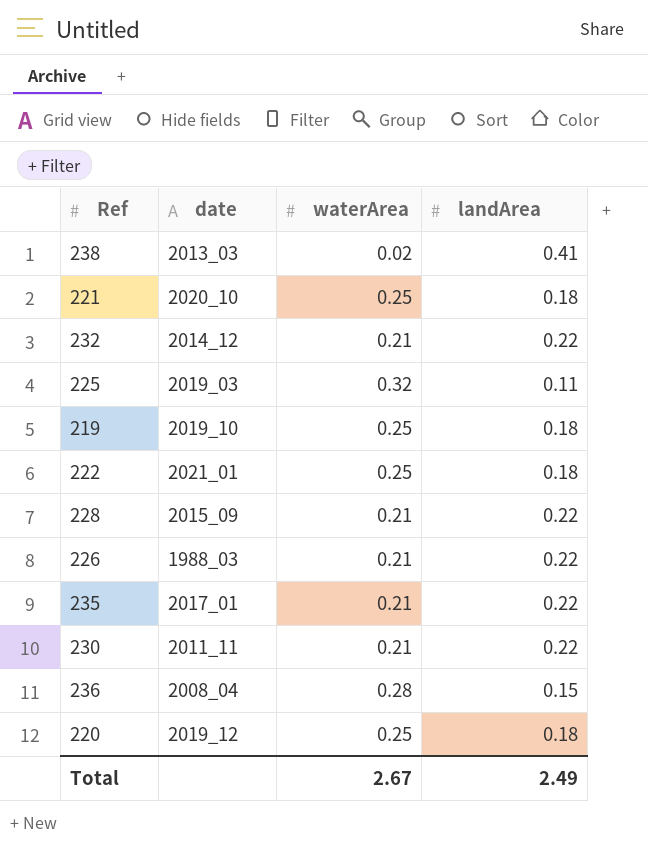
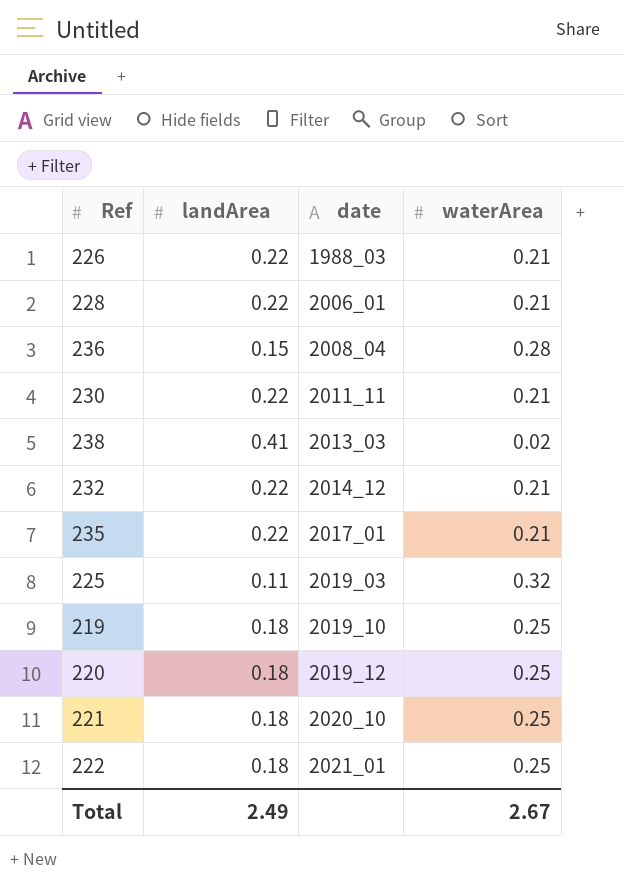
row order: none -> date ascending
column landArea | position: 4 -> 2
228 | date: 2015_09 -> 2006_01

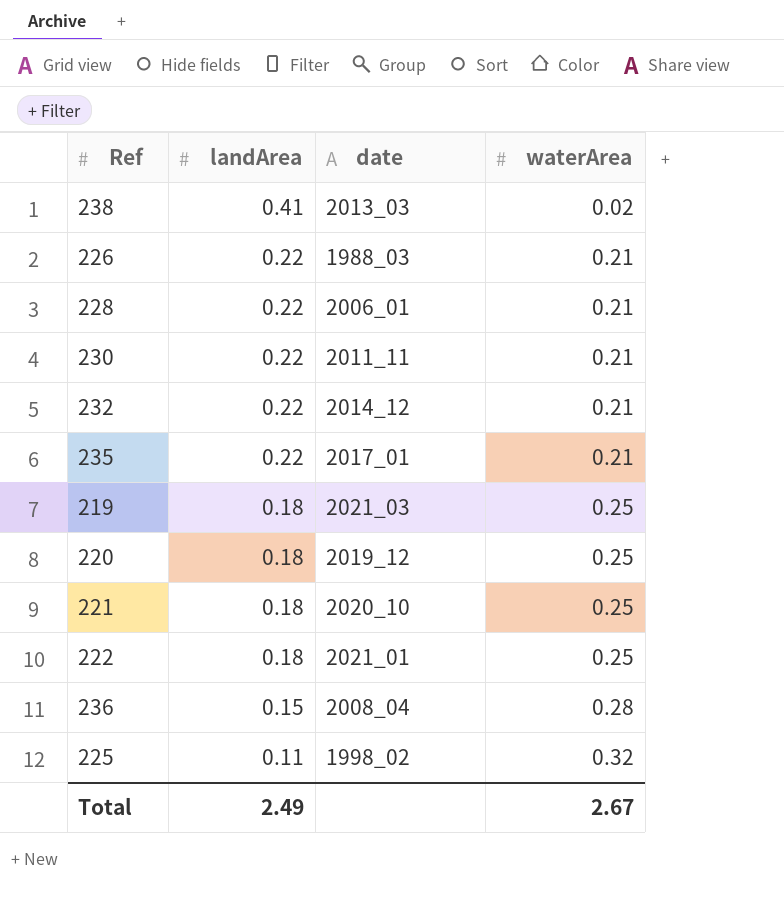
row order: date ascending -> landArea descending
219 | date: 2019_10 -> 2021_03
225 | date: 2019_03 -> 1998_02

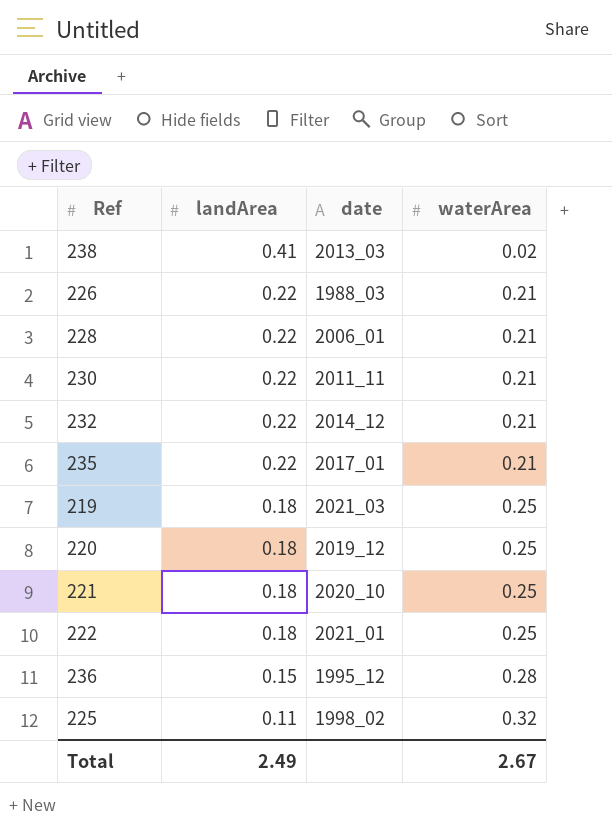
236 | date: 2008_04 -> 1995_12

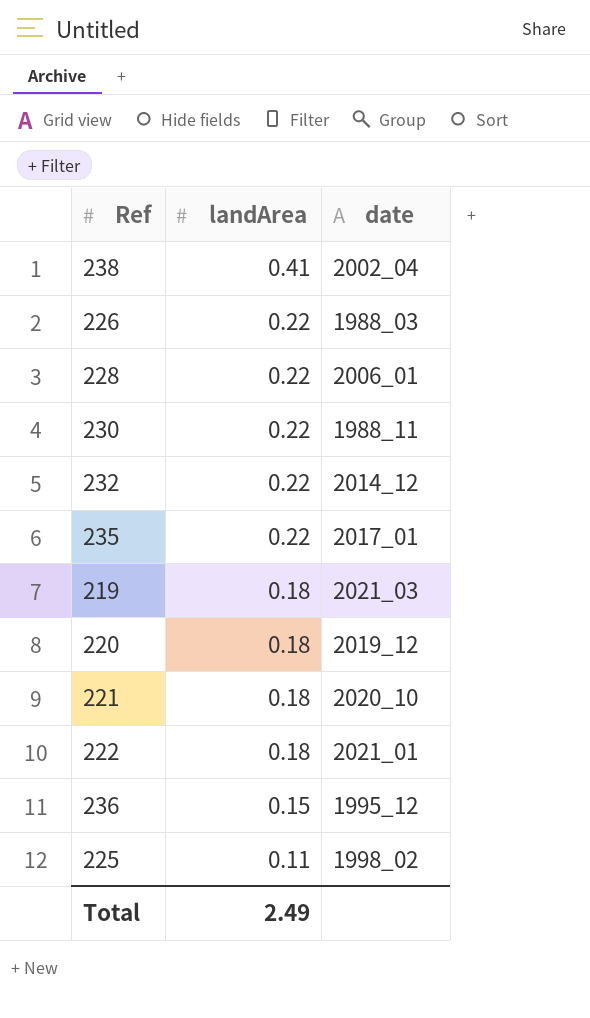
column waterArea | position: 4 -> none
238 | date: 2013_03 -> 2002_04
230 | date: 2011_11 -> 1988_11

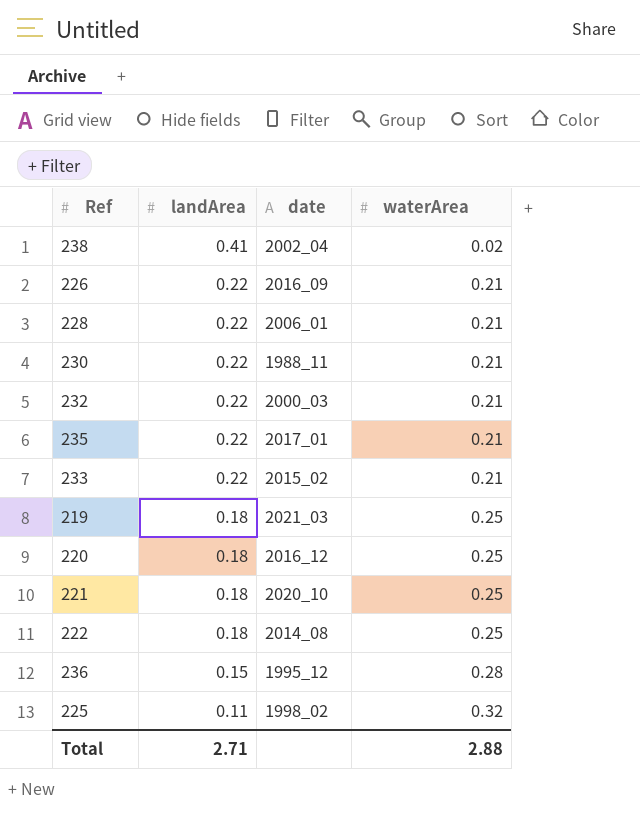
column waterArea | position: none -> 4
226 | date: 1988_03 -> 2016_09
232 | date: 2014_12 -> 2000_03
row 233: none -> 0.22 | 2015_02 | 0.21
220 | date: 2019_12 -> 2016_12
222 | date: 2021_01 -> 2014_08
Total | landArea: 2.49 -> 2.71

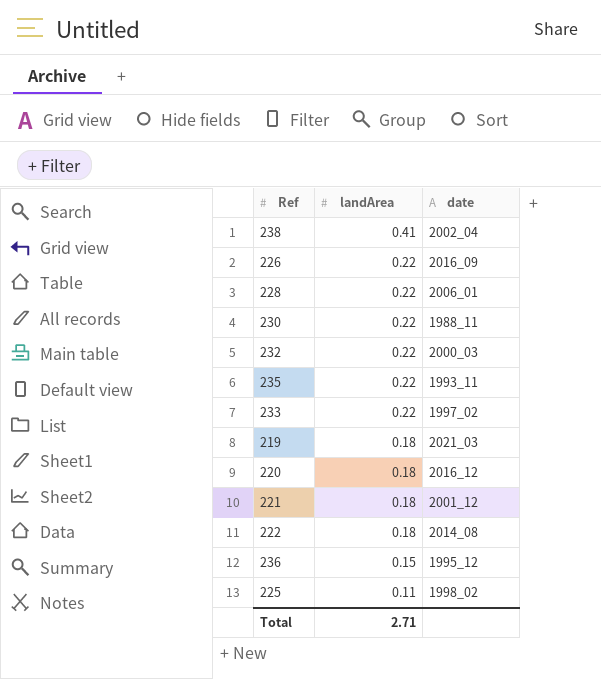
column waterArea | position: 4 -> none
235 | date: 2017_01 -> 1993_11
233 | date: 2015_02 -> 1997_02
221 | date: 2020_10 -> 2001_12

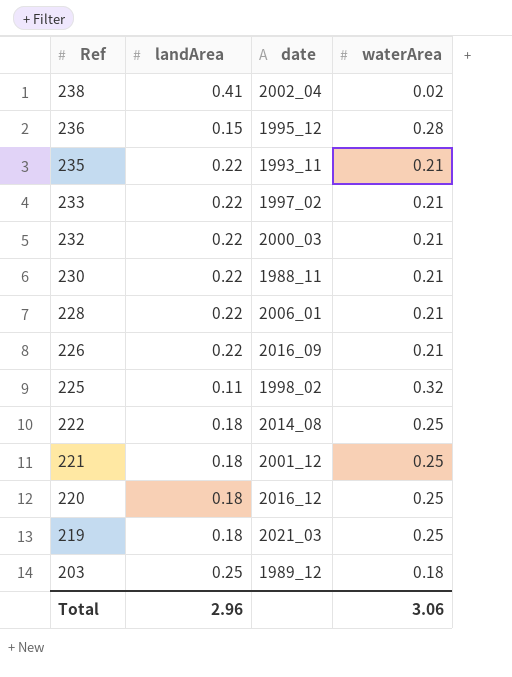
row order: landArea descending -> Ref descending
column waterArea | position: none -> 4
row 203: none -> 0.25 | 1989_12 | 0.18
Total | landArea: 2.71 -> 2.96

